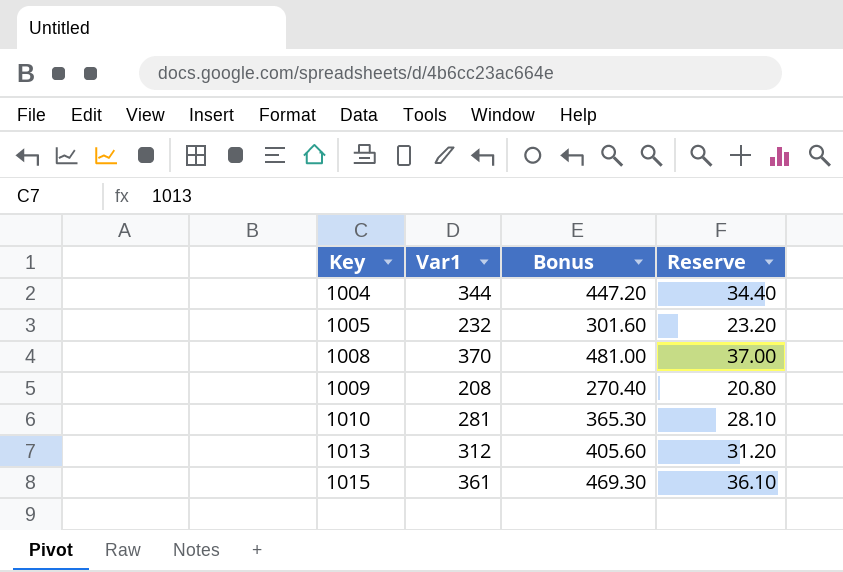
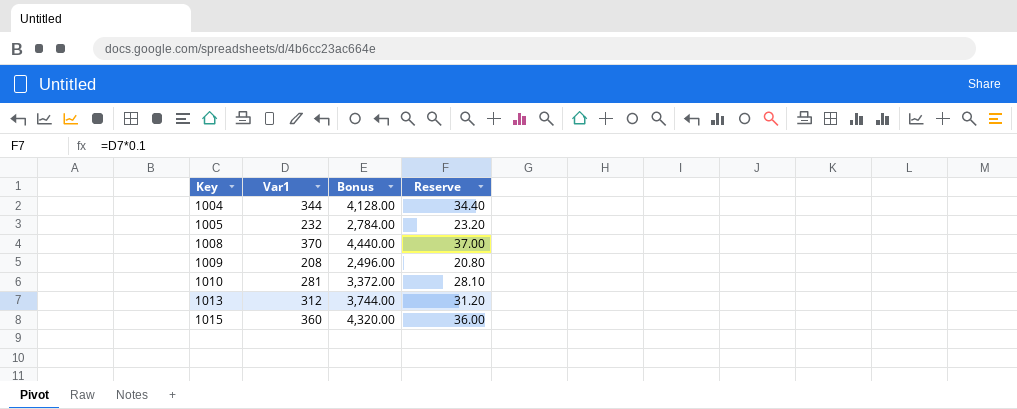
column Bonus | formula: [Var1] * 1.3 -> [Var1] * 12
1015 | Var1: 361 -> 360
1015 | Reserve: 36.10 -> 36.00

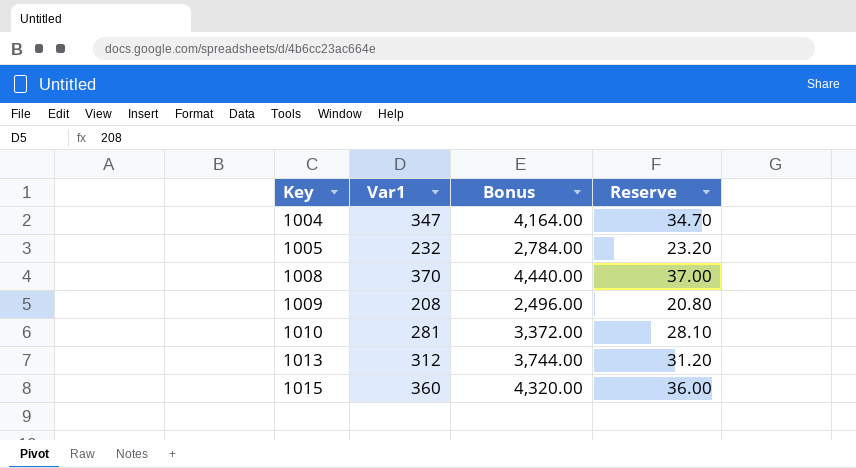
1004 | Var1: 344 -> 347
1004 | Bonus: 4,128.00 -> 4,164.00
1004 | Reserve: 34.40 -> 34.70

